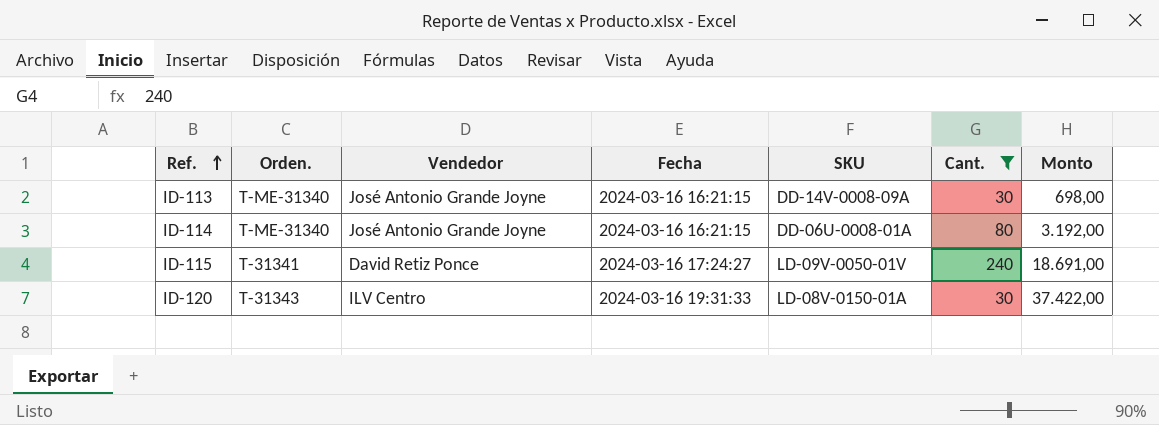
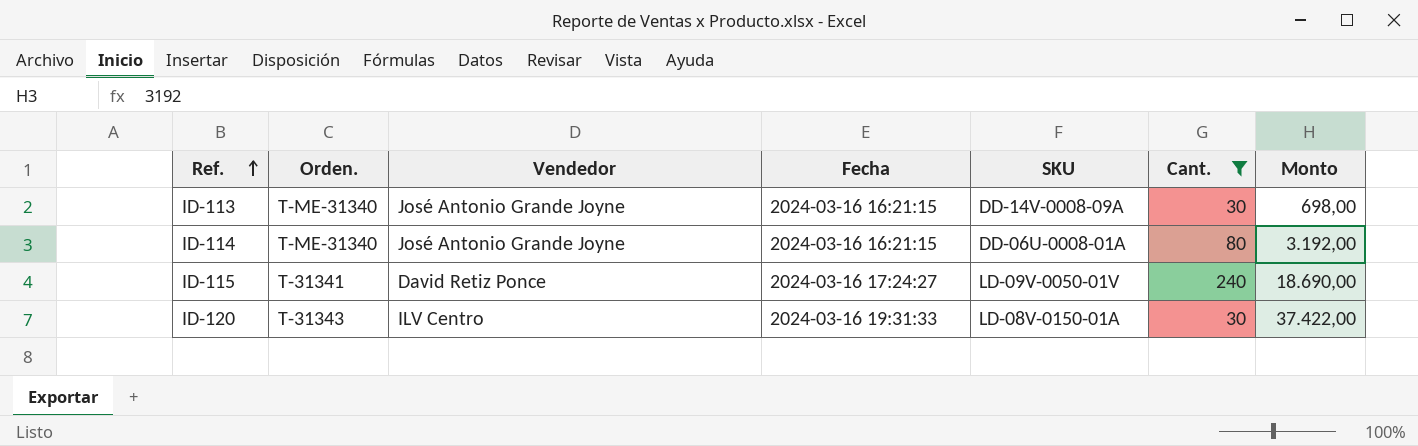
ID-115 | Monto: 18.691,00 -> 18.690,00

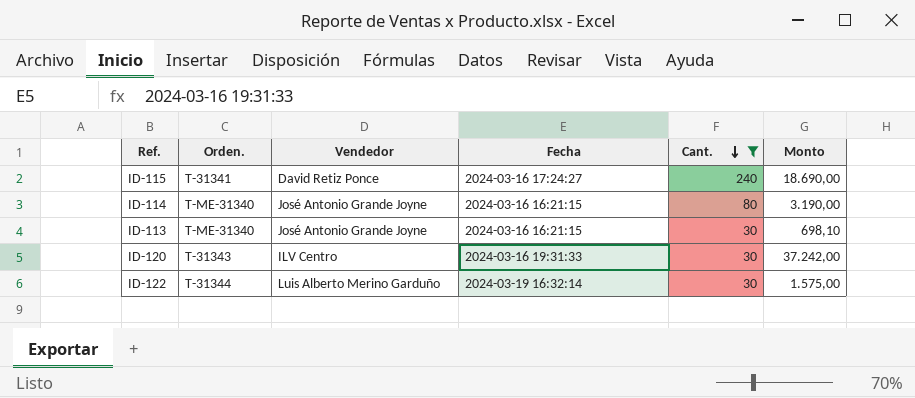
row order: Ref. ascending -> Cant. descending
column SKU | position: 5 -> none
ID-114 | Monto: 3.192,00 -> 3.190,00
ID-113 | Monto: 698,00 -> 698,10
ID-120 | Monto: 37.422,00 -> 37.242,00
row ID-122: none -> T-31344 | Luis Alberto Merino Garduño | 2024-03-19 16:32:14 | 30 | 1.575,00

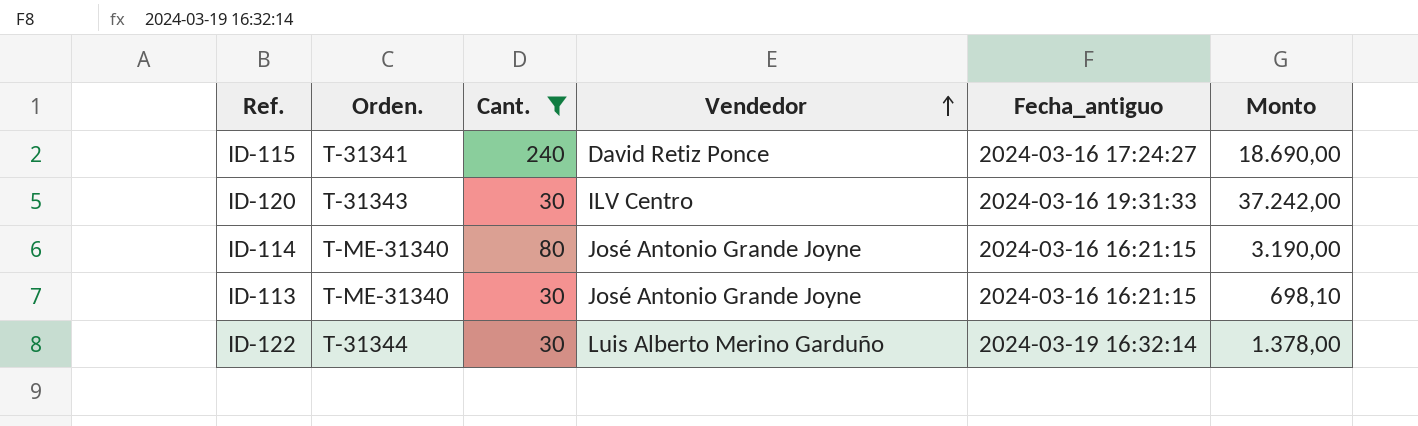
row order: Cant. descending -> Vendedor ascending
column Cant. | position: 5 -> 3
column name: Fecha -> Fecha_antiguo
ID-122 | Monto: 1.575,00 -> 1.378,00

